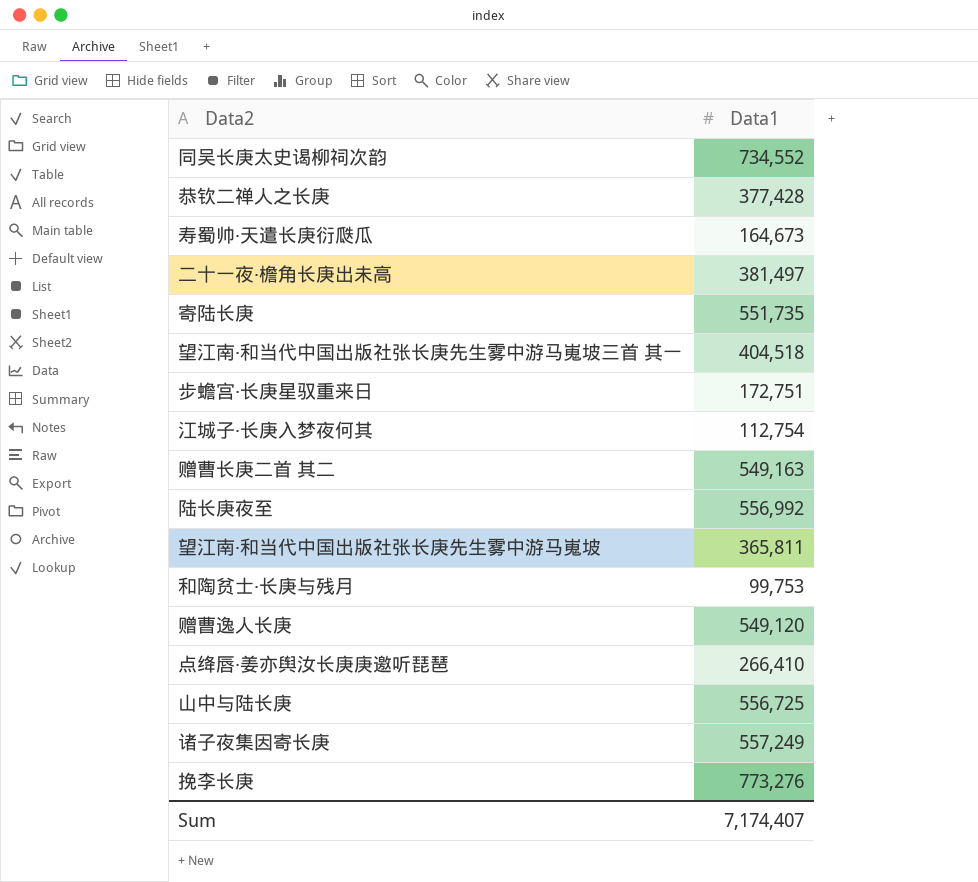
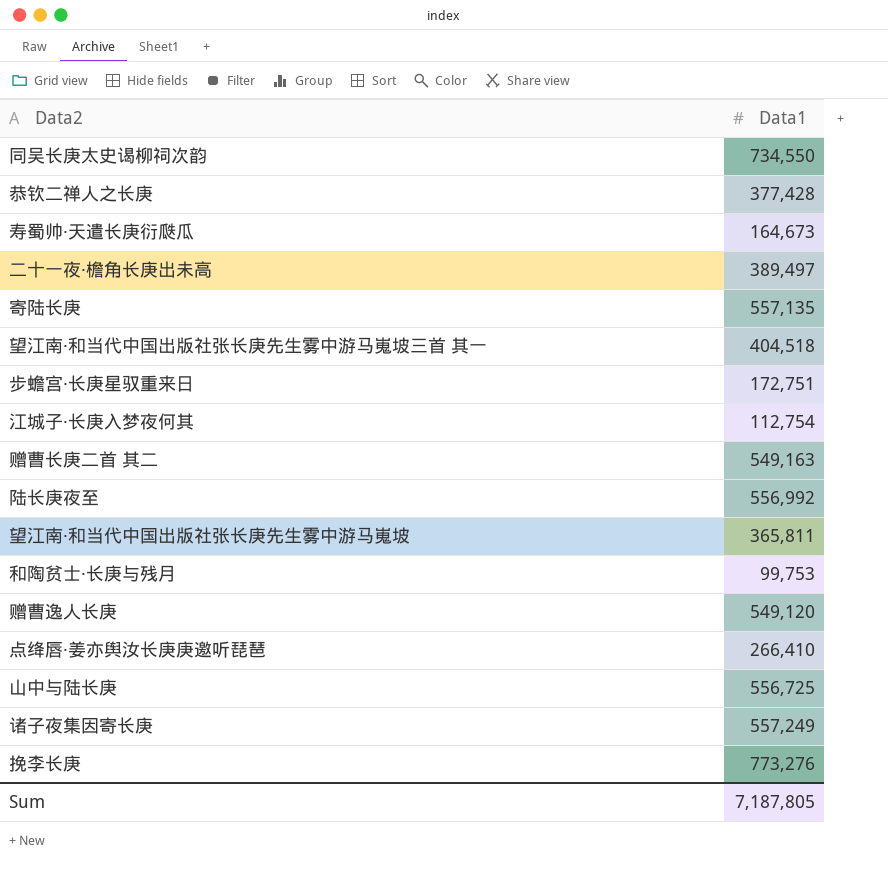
同吴长庚太史谒柳祠次韵 | Data1: 734,552 -> 734,550
二十一夜·檐角长庚出未高 | Data1: 381,497 -> 389,497
寄陆长庚 | Data1: 551,735 -> 557,135
Sum | Data1: 7,174,407 -> 7,187,805

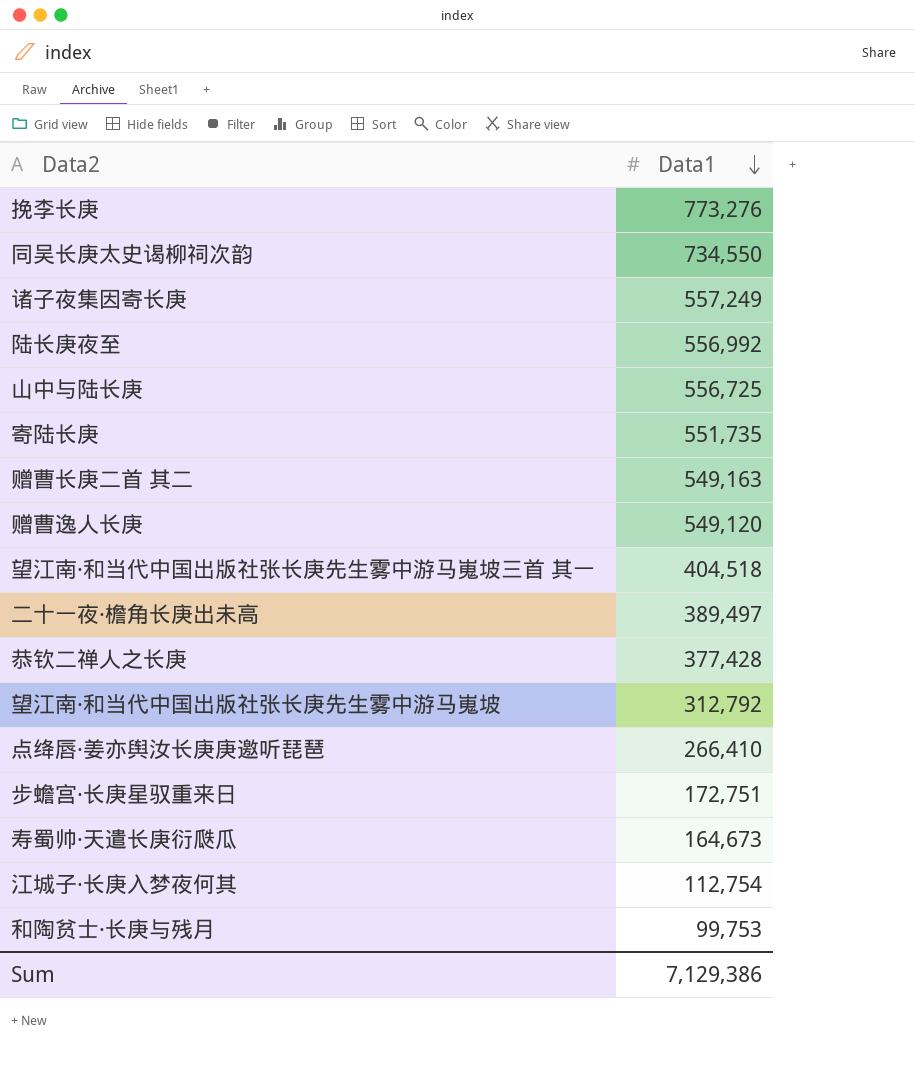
row order: none -> Data1 descending
寄陆长庚 | Data1: 557,135 -> 551,735
望江南·和当代中国出版社张长庚先生雾中游马嵬坡 | Data1: 365,811 -> 312,792
Sum | Data1: 7,187,805 -> 7,129,386

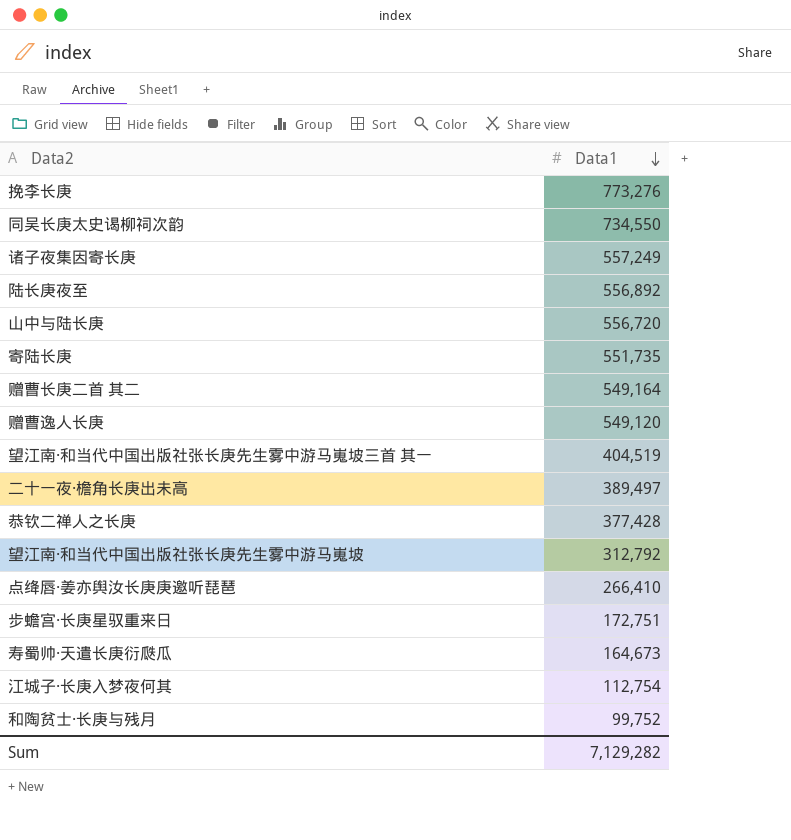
陆长庚夜至 | Data1: 556,992 -> 556,892
山中与陆长庚 | Data1: 556,725 -> 556,720
赠曹长庚二首 其二 | Data1: 549,163 -> 549,164
望江南·和当代中国出版社张长庚先生雾中游马嵬坡三首 其一 | Data1: 404,518 -> 404,519
和陶贫士·长庚与残月 | Data1: 99,753 -> 99,752
Sum | Data1: 7,129,386 -> 7,129,282

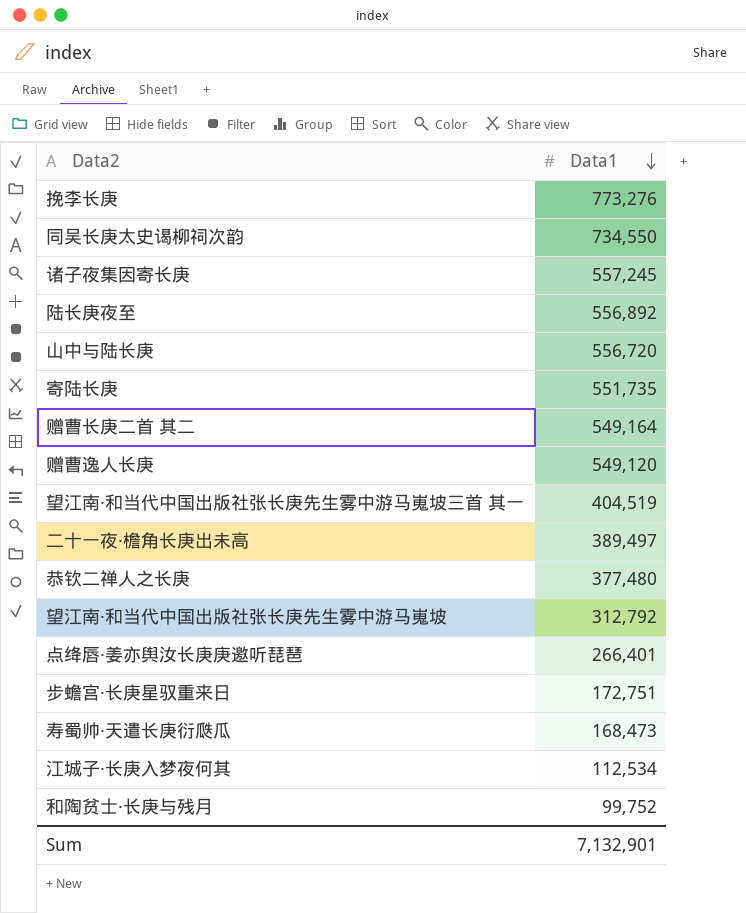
诸子夜集因寄长庚 | Data1: 557,249 -> 557,245
恭钦二禅人之长庚 | Data1: 377,428 -> 377,480
点绛唇·姜亦舆汝长庚庚邀听琵琶 | Data1: 266,410 -> 266,401
寿蜀帅·天遣长庚衍瓞瓜 | Data1: 164,673 -> 168,473
江城子·长庚入梦夜何其 | Data1: 112,754 -> 112,534
Sum | Data1: 7,129,282 -> 7,132,901

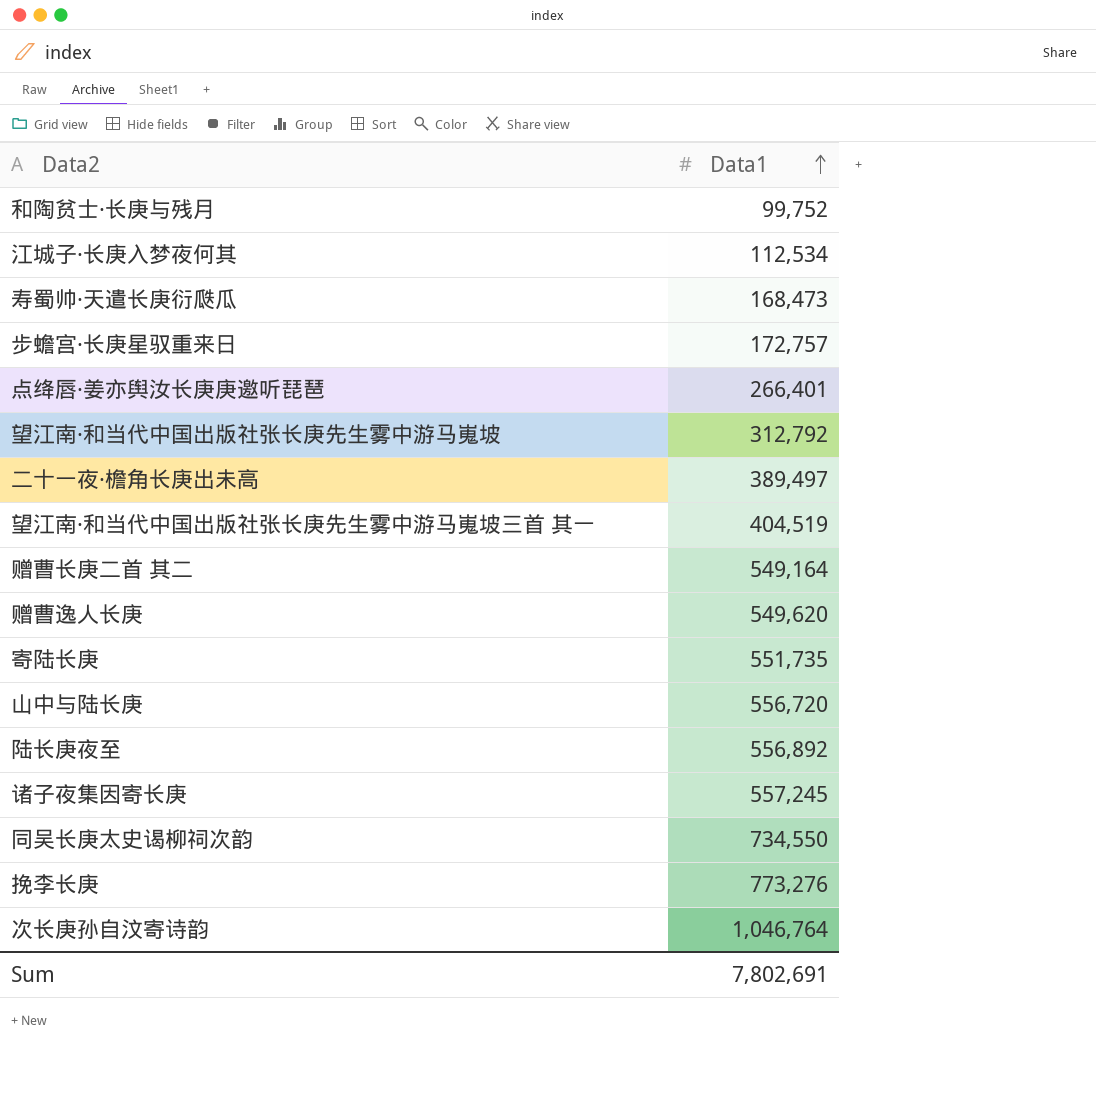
row order: Data1 descending -> Data1 ascending
row 恭钦二禅人之长庚: 377,480 -> none
步蟾宫·长庚星驭重来日 | Data1: 172,751 -> 172,757
赠曹逸人长庚 | Data1: 549,120 -> 549,620
row 次长庚孙自汶寄诗韵: none -> 1,046,764
Sum | Data1: 7,132,901 -> 7,802,691

